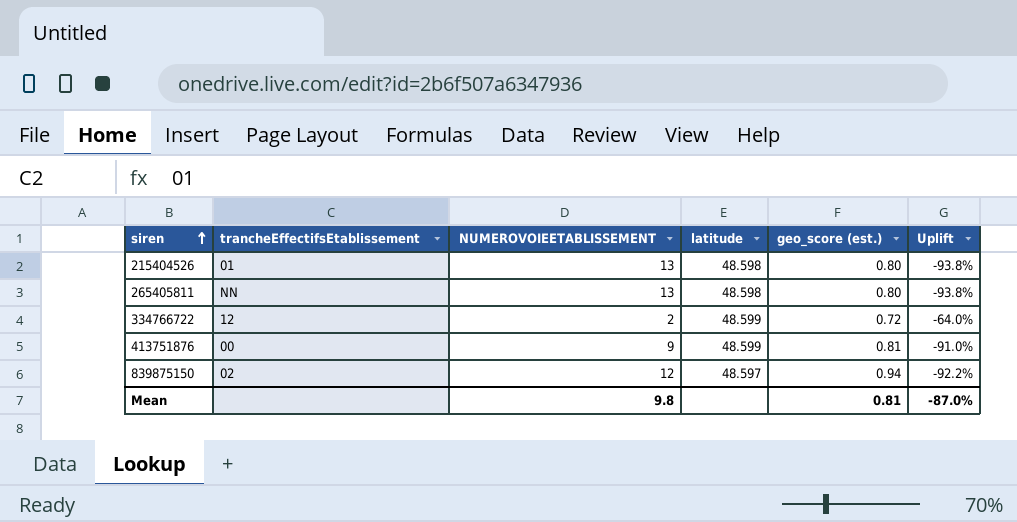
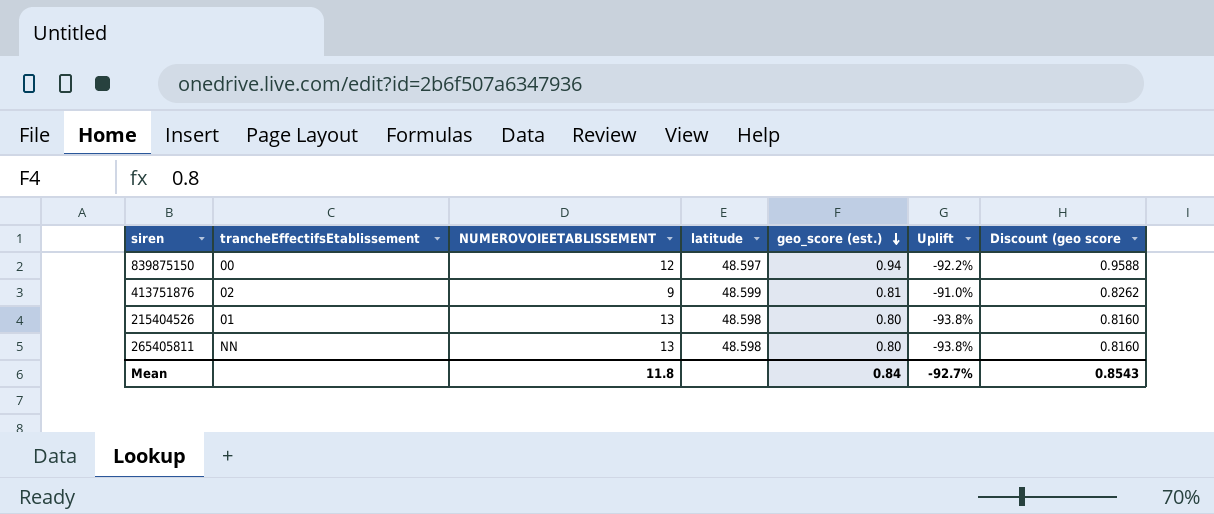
row order: siren ascending -> geo_score (est.) descending
column Discount (geo score | formula: none -> [geo_score (est.)] * 1.02
row 334766722: 12 | 2 | 48.599 | 0.72 | -64.0% -> none
839875150 | trancheEffectifsEtablissement: 02 -> 00
413751876 | trancheEffectifsEtablissement: 00 -> 02
Mean | NUMEROVOIEETABLISSEMENT: 9.8 -> 11.8
Mean | geo_score (est.): 0.81 -> 0.84
Mean | Uplift: -87.0% -> -92.7%

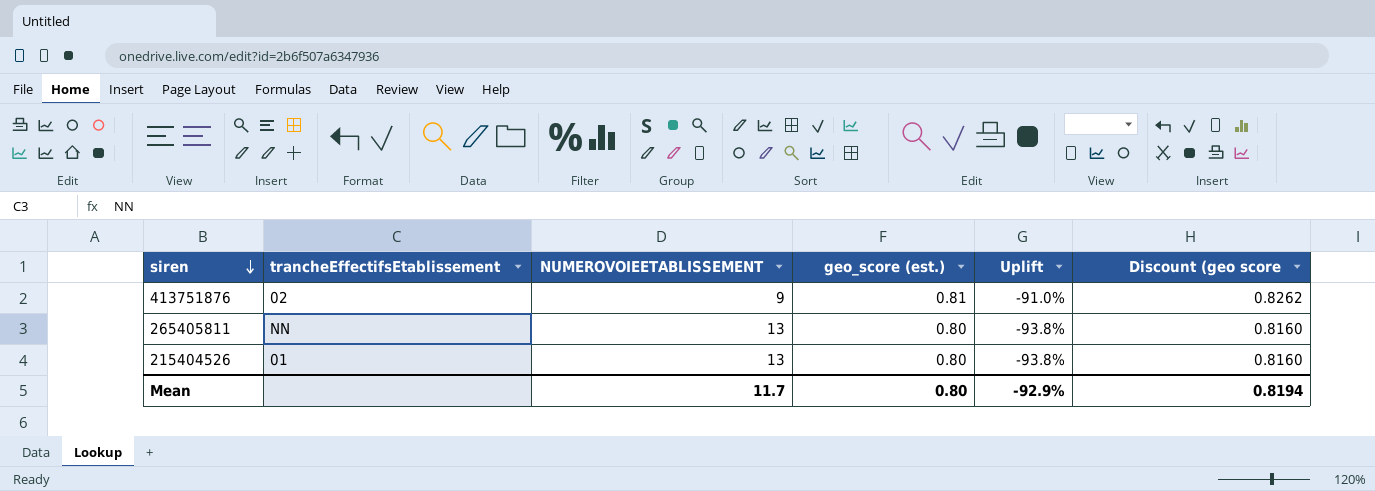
row order: geo_score (est.) descending -> siren descending
column latitude | position: 4 -> none
row 839875150: 00 | 12 | 48.597 | 0.94 | -92.2% | 0.9588 -> none
Mean | NUMEROVOIEETABLISSEMENT: 11.8 -> 11.7
Mean | geo_score (est.): 0.84 -> 0.80
Mean | Uplift: -92.7% -> -92.9%
Mean | Discount (geo score: 0.8543 -> 0.8194

